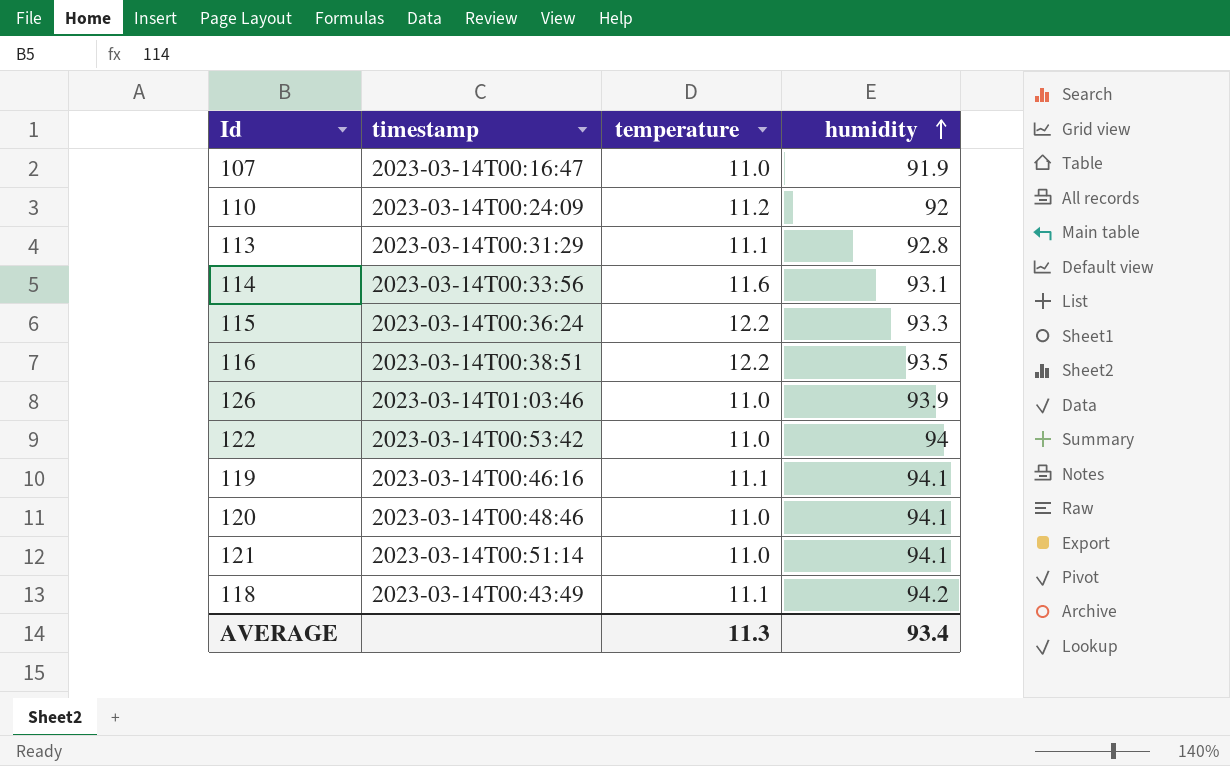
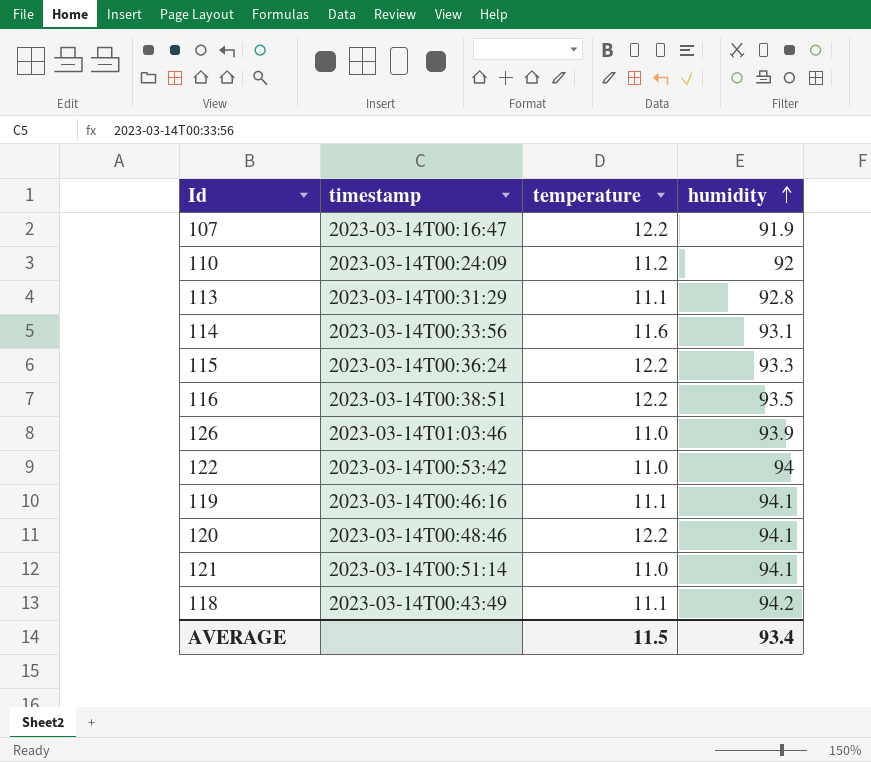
107 | temperature: 11.0 -> 12.2
120 | temperature: 11.0 -> 12.2
AVERAGE | temperature: 11.3 -> 11.5

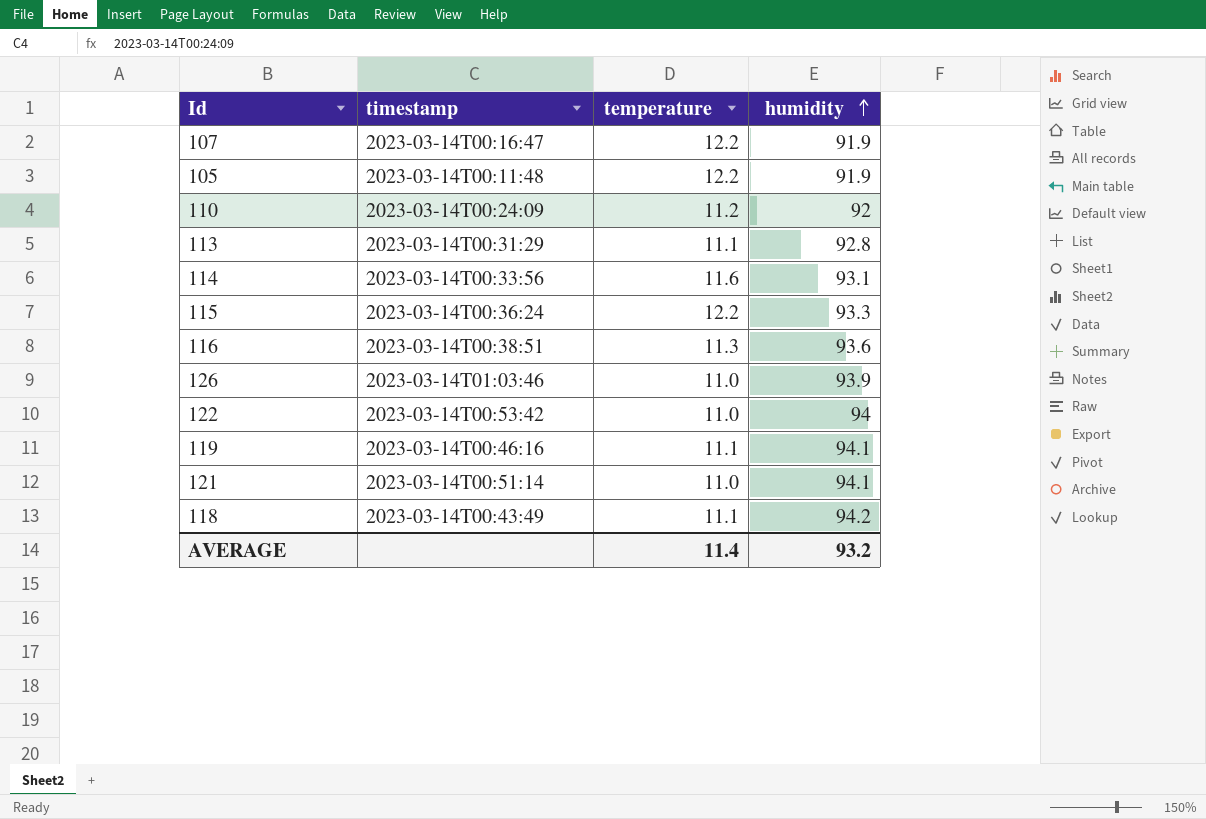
row 120: 2023-03-14T00:48:46 | 12.2 | 94.1 -> none
row 105: none -> 2023-03-14T00:11:48 | 12.2 | 91.9
116 | temperature: 12.2 -> 11.3
116 | humidity: 93.5 -> 93.6
AVERAGE | temperature: 11.5 -> 11.4
AVERAGE | humidity: 93.4 -> 93.2

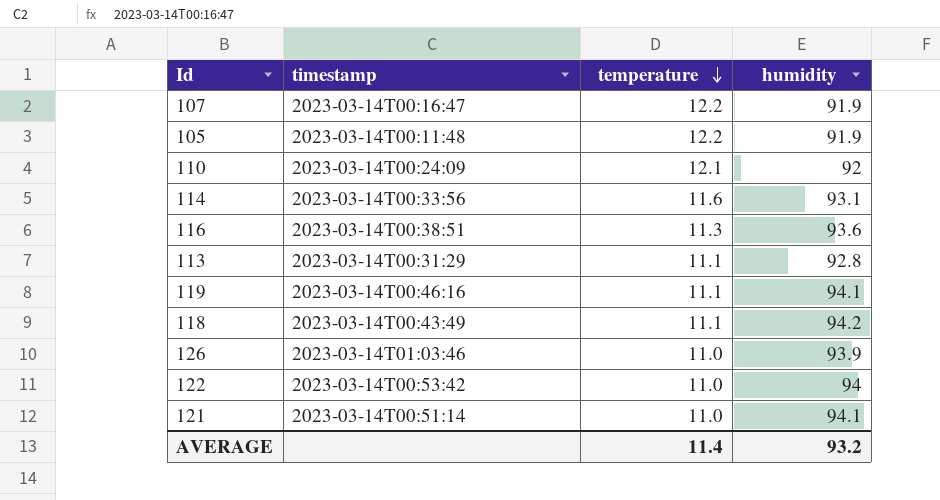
row order: humidity ascending -> temperature descending
row 115: 2023-03-14T00:36:24 | 12.2 | 93.3 -> none
110 | temperature: 11.2 -> 12.1

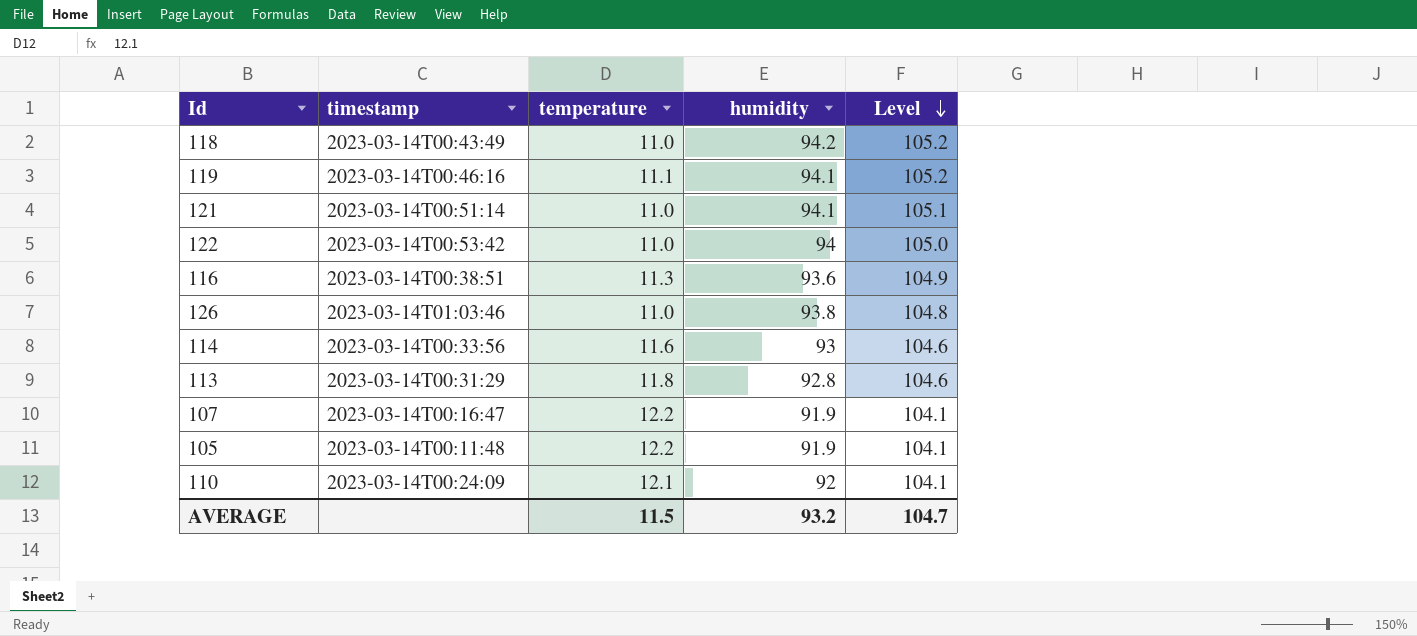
row order: temperature descending -> Level descending
column Level | formula: none -> [temperature] + [humidity]
118 | temperature: 11.1 -> 11.0
126 | humidity: 93.9 -> 93.8
114 | humidity: 93.1 -> 93
113 | temperature: 11.1 -> 11.8
AVERAGE | temperature: 11.4 -> 11.5

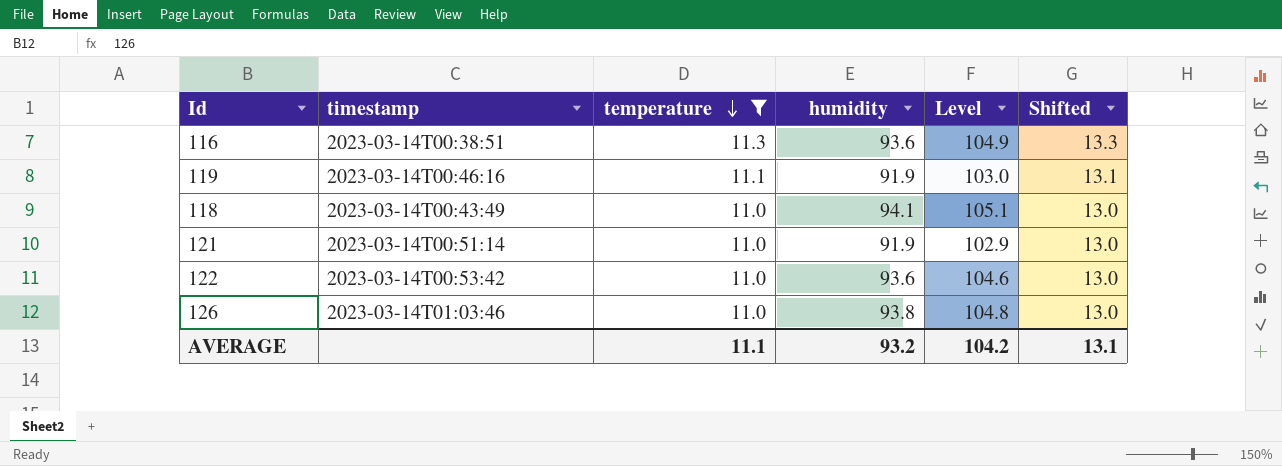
filter: none -> temperature <= 11.3
row order: Level descending -> temperature descending
column Shifted | formula: none -> [temperature] + 2
119 | humidity: 94.1 -> 91.9
119 | Level: 105.2 -> 103.0
118 | humidity: 94.2 -> 94.1
118 | Level: 105.2 -> 105.1
121 | humidity: 94.1 -> 91.9
121 | Level: 105.1 -> 102.9
122 | humidity: 94 -> 93.6
122 | Level: 105.0 -> 104.6
AVERAGE | temperature: 11.5 -> 11.1
AVERAGE | Level: 104.7 -> 104.2

